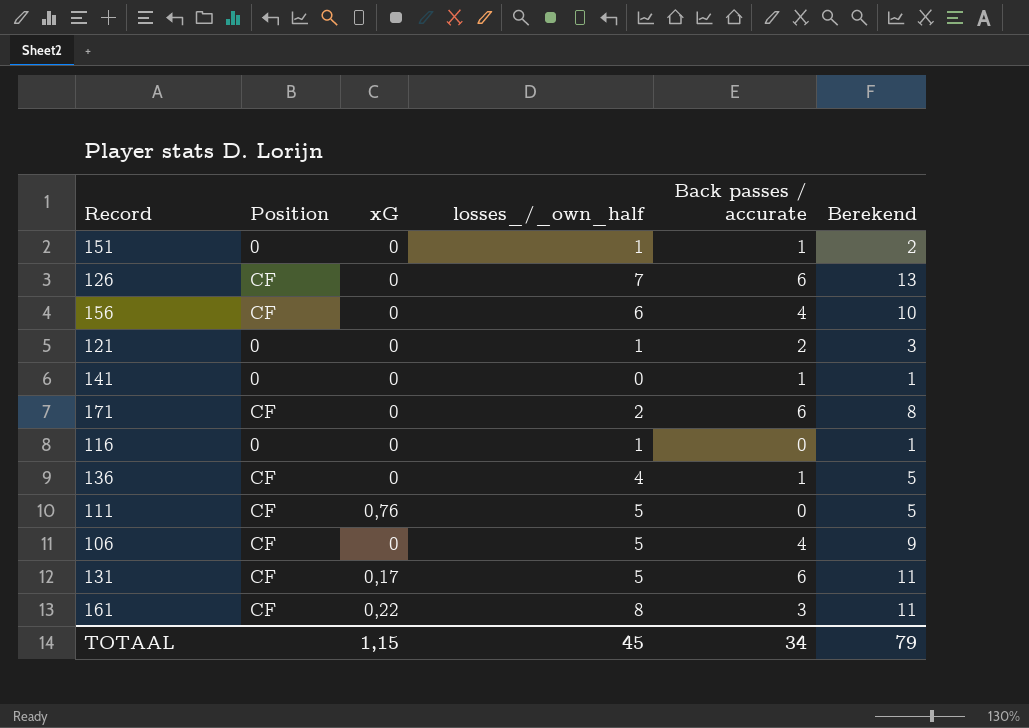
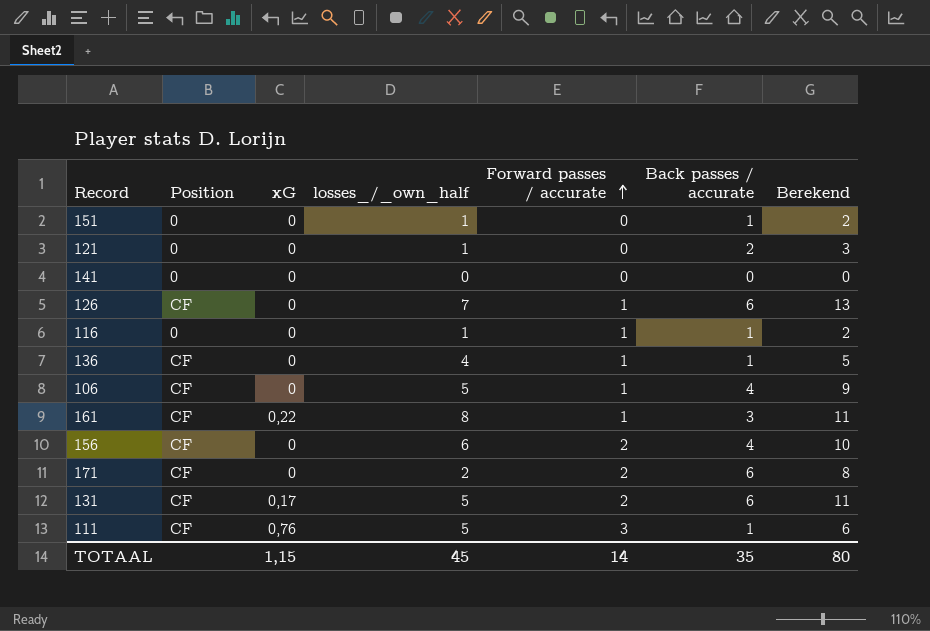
row order: none -> Forward passes / accurate ascending
column Forward passes / accurate | position: none -> 5
141 | Back passes / accurate: 1 -> 0
141 | Berekend: 1 -> 0
116 | Back passes / accurate: 0 -> 1
116 | Berekend: 1 -> 2
111 | Back passes / accurate: 0 -> 1
111 | Berekend: 5 -> 6
TOTAAL | Back passes / accurate: 34 -> 35
TOTAAL | Berekend: 79 -> 80

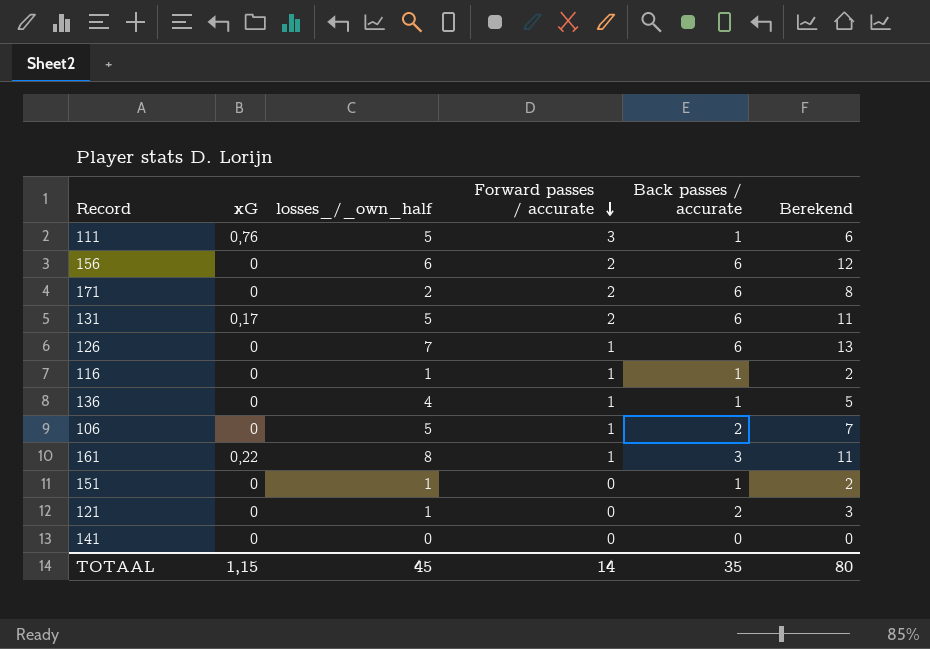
row order: Forward passes / accurate ascending -> Forward passes / accurate descending
column Position | position: 2 -> none
156 | Back passes / accurate: 4 -> 6
156 | Berekend: 10 -> 12
106 | Back passes / accurate: 4 -> 2
106 | Berekend: 9 -> 7

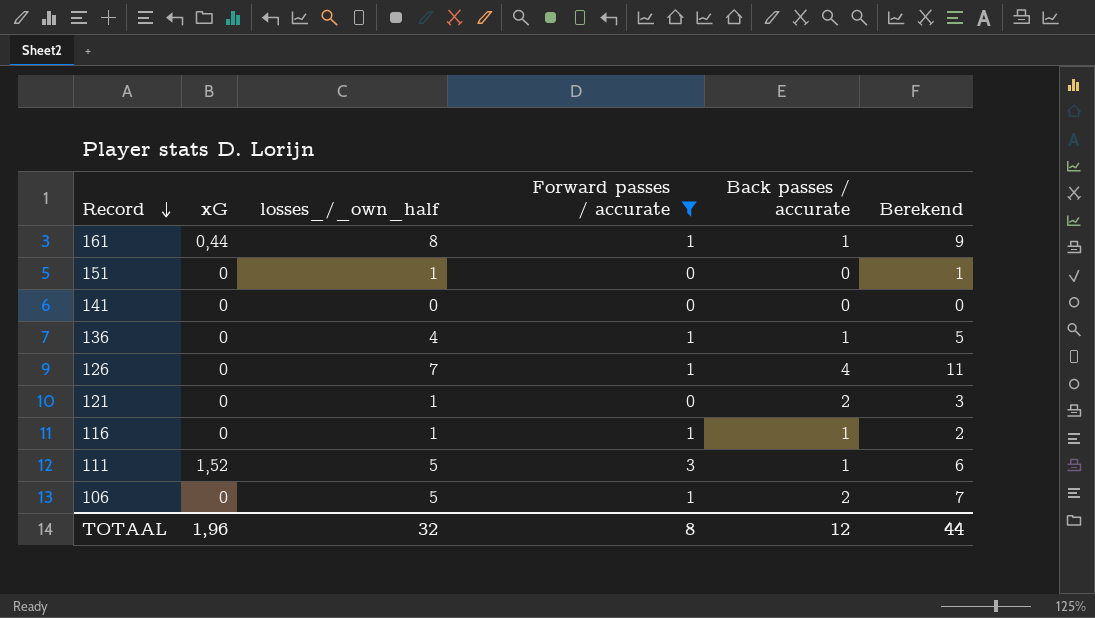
filter: none -> Forward passes / accurate != 2
row order: Forward passes / accurate descending -> Record descending
161 | xG: 0,22 -> 0,44
161 | Back passes / accurate: 3 -> 1
161 | Berekend: 11 -> 9
151 | Back passes / accurate: 1 -> 0
151 | Berekend: 2 -> 1
126 | Back passes / accurate: 6 -> 4
126 | Berekend: 13 -> 11
111 | xG: 0,76 -> 1,52
TOTAAL | xG: 1,15 -> 1,96
TOTAAL | losses_/_own_half: 45 -> 32
TOTAAL | Forward passes / accurate: 14 -> 8
TOTAAL | Back passes / accurate: 35 -> 12
TOTAAL | Berekend: 80 -> 44

